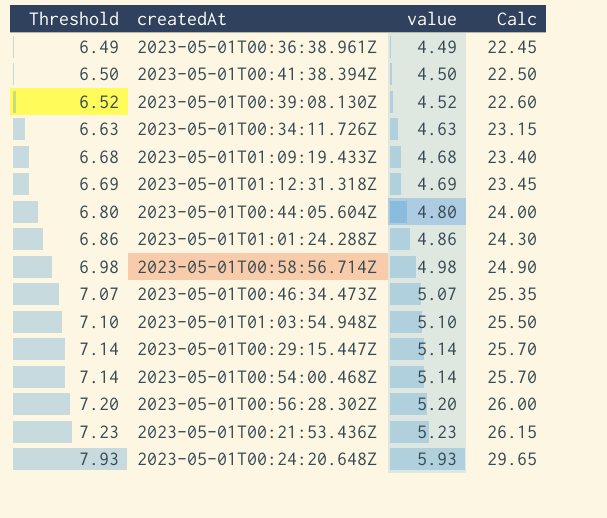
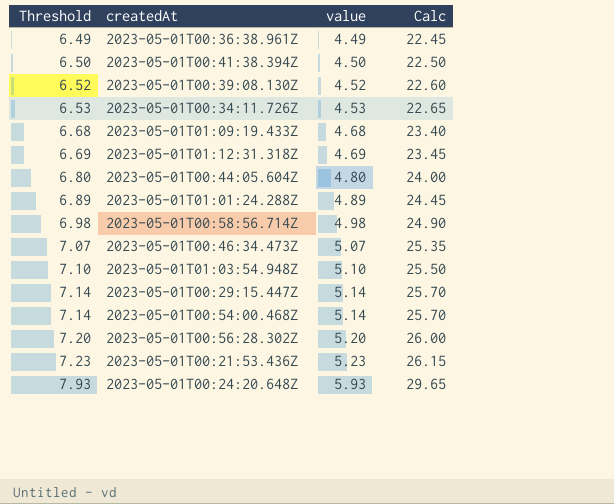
2023-05-01T00:34:11.726Z | Threshold: 6.63 -> 6.53
2023-05-01T00:34:11.726Z | value: 4.63 -> 4.53
2023-05-01T00:34:11.726Z | Calc: 23.15 -> 22.65
2023-05-01T01:01:24.288Z | Threshold: 6.86 -> 6.89
2023-05-01T01:01:24.288Z | value: 4.86 -> 4.89
2023-05-01T01:01:24.288Z | Calc: 24.30 -> 24.45

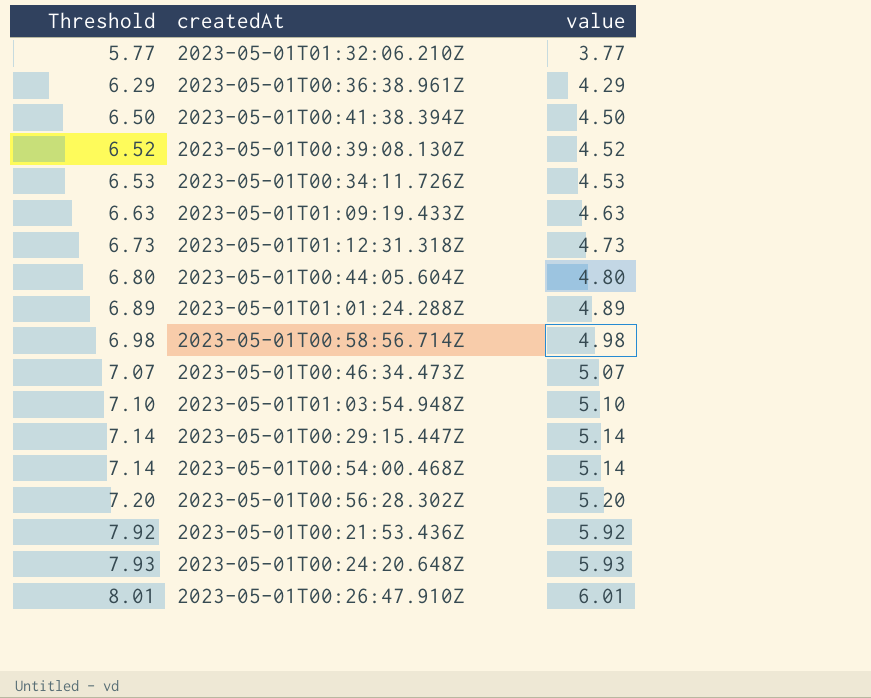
column Calc | formula: [value] * 5 -> none
row 2023-05-01T01:32:06.210Z: none -> 5.77 | 3.77
2023-05-01T00:36:38.961Z | Threshold: 6.49 -> 6.29
2023-05-01T00:36:38.961Z | value: 4.49 -> 4.29
2023-05-01T01:09:19.433Z | Threshold: 6.68 -> 6.63
2023-05-01T01:09:19.433Z | value: 4.68 -> 4.63
2023-05-01T01:12:31.318Z | Threshold: 6.69 -> 6.73
2023-05-01T01:12:31.318Z | value: 4.69 -> 4.73
2023-05-01T00:21:53.436Z | Threshold: 7.23 -> 7.92
2023-05-01T00:21:53.436Z | value: 5.23 -> 5.92
row 2023-05-01T00:26:47.910Z: none -> 8.01 | 6.01

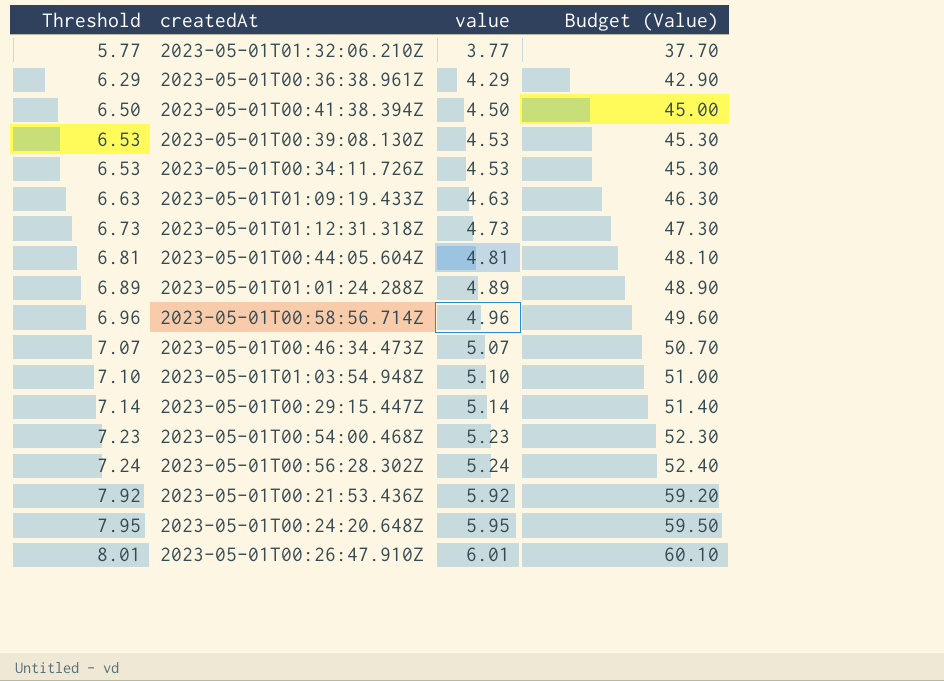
column Budget (Value) | formula: none -> [value] * 10
2023-05-01T00:39:08.130Z | Threshold: 6.52 -> 6.53
2023-05-01T00:39:08.130Z | value: 4.52 -> 4.53
2023-05-01T00:44:05.604Z | Threshold: 6.80 -> 6.81
2023-05-01T00:44:05.604Z | value: 4.80 -> 4.81
2023-05-01T00:58:56.714Z | Threshold: 6.98 -> 6.96
2023-05-01T00:58:56.714Z | value: 4.98 -> 4.96
2023-05-01T00:54:00.468Z | Threshold: 7.14 -> 7.23
2023-05-01T00:54:00.468Z | value: 5.14 -> 5.23
2023-05-01T00:56:28.302Z | Threshold: 7.20 -> 7.24
2023-05-01T00:56:28.302Z | value: 5.20 -> 5.24
2023-05-01T00:24:20.648Z | Threshold: 7.93 -> 7.95
2023-05-01T00:24:20.648Z | value: 5.93 -> 5.95

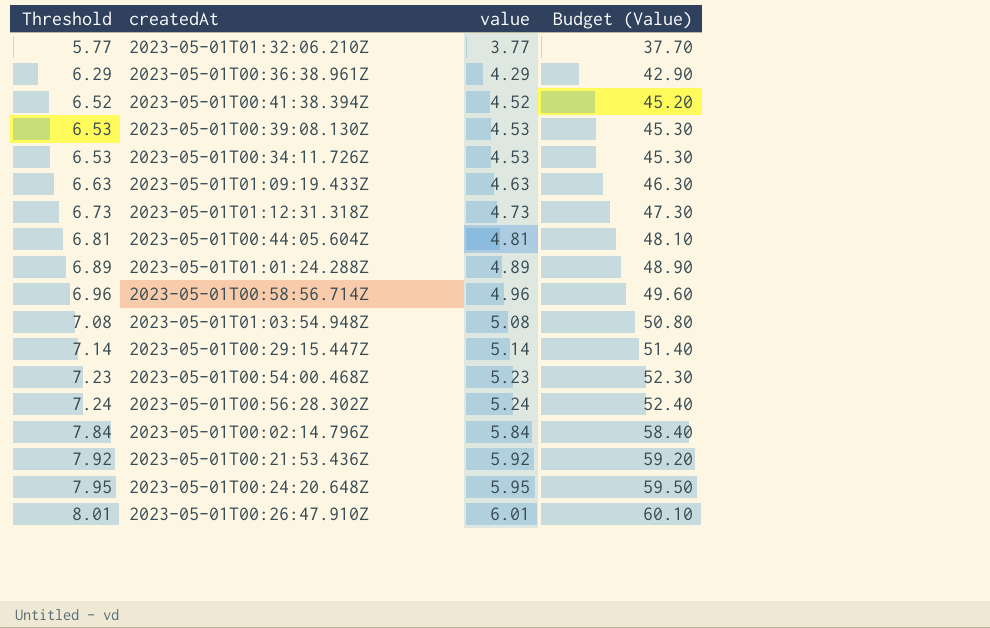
row 2023-05-01T00:46:34.473Z: 7.07 | 5.07 | 50.70 -> none
2023-05-01T00:41:38.394Z | Threshold: 6.50 -> 6.52
2023-05-01T00:41:38.394Z | value: 4.50 -> 4.52
2023-05-01T00:41:38.394Z | Budget (Value): 45.00 -> 45.20
2023-05-01T01:03:54.948Z | Threshold: 7.10 -> 7.08
2023-05-01T01:03:54.948Z | value: 5.10 -> 5.08
2023-05-01T01:03:54.948Z | Budget (Value): 51.00 -> 50.80
row 2023-05-01T00:02:14.796Z: none -> 7.84 | 5.84 | 58.40

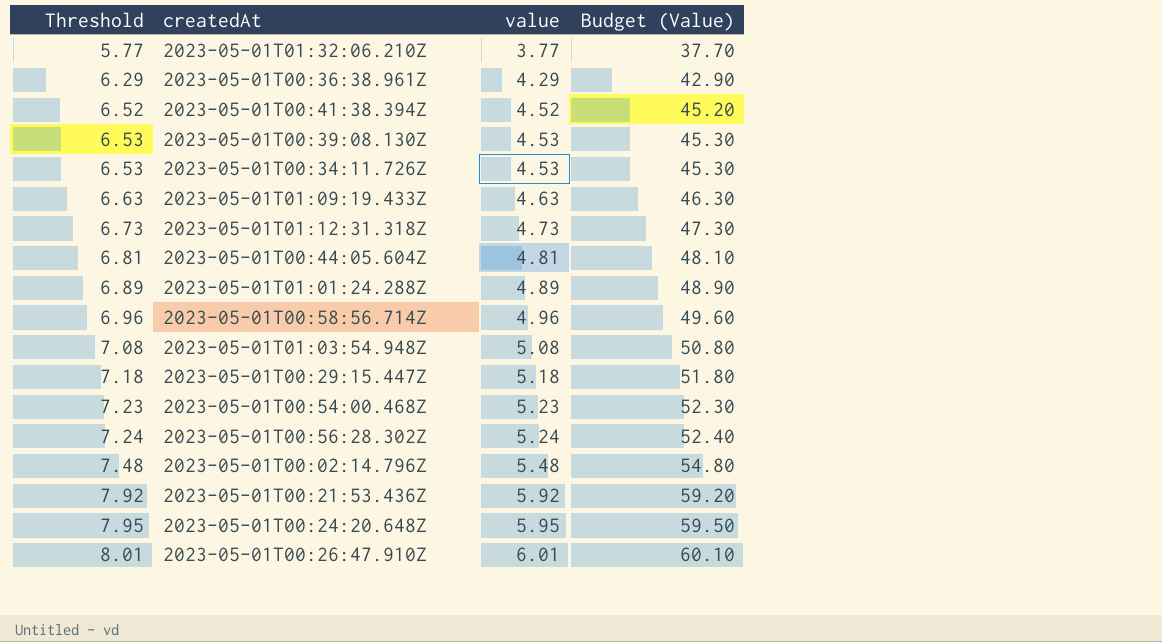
2023-05-01T00:29:15.447Z | Threshold: 7.14 -> 7.18
2023-05-01T00:29:15.447Z | value: 5.14 -> 5.18
2023-05-01T00:29:15.447Z | Budget (Value): 51.40 -> 51.80
2023-05-01T00:02:14.796Z | Threshold: 7.84 -> 7.48
2023-05-01T00:02:14.796Z | value: 5.84 -> 5.48
2023-05-01T00:02:14.796Z | Budget (Value): 58.40 -> 54.80

